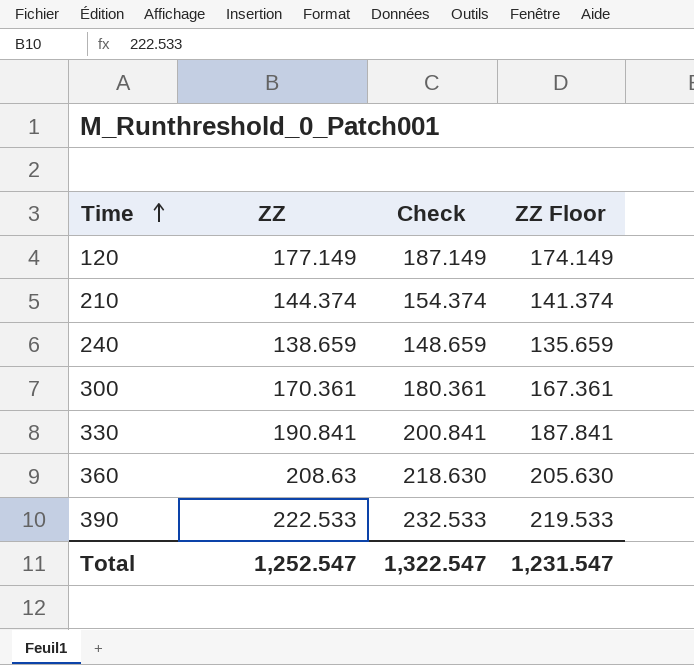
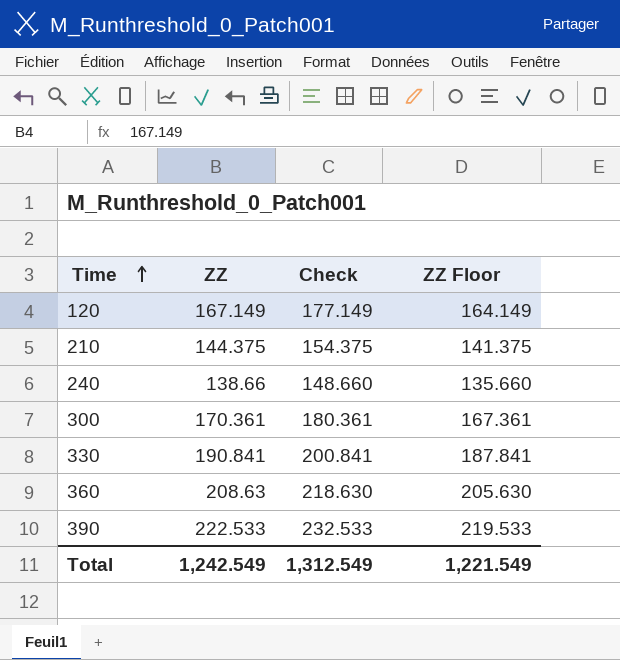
120 | ZZ: 177.149 -> 167.149
120 | Check: 187.149 -> 177.149
120 | ZZ Floor: 174.149 -> 164.149
210 | ZZ: 144.374 -> 144.375
210 | Check: 154.374 -> 154.375
210 | ZZ Floor: 141.374 -> 141.375
240 | ZZ: 138.659 -> 138.66
240 | Check: 148.659 -> 148.660
240 | ZZ Floor: 135.659 -> 135.660
Total | ZZ: 1,252.547 -> 1,242.549
Total | Check: 1,322.547 -> 1,312.549
Total | ZZ Floor: 1,231.547 -> 1,221.549

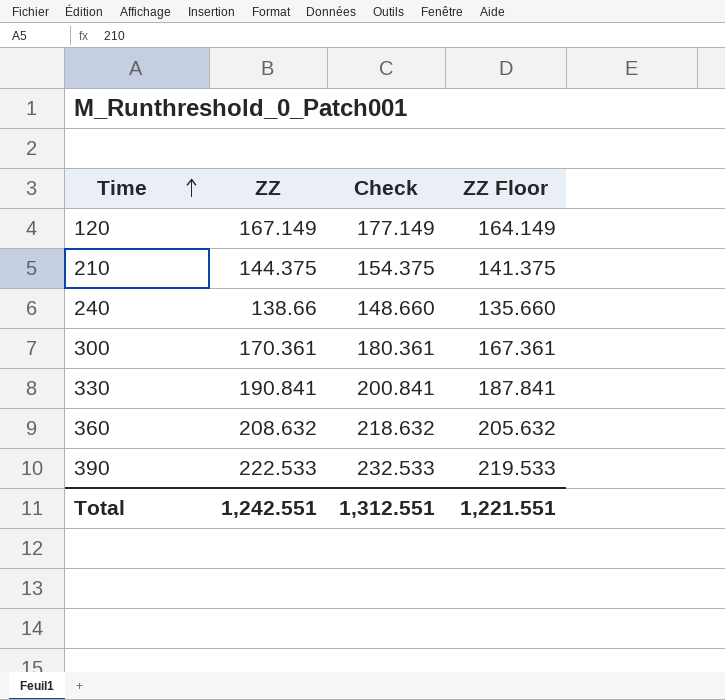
360 | ZZ: 208.63 -> 208.632
360 | Check: 218.630 -> 218.632
360 | ZZ Floor: 205.630 -> 205.632
Total | ZZ: 1,242.549 -> 1,242.551
Total | Check: 1,312.549 -> 1,312.551
Total | ZZ Floor: 1,221.549 -> 1,221.551

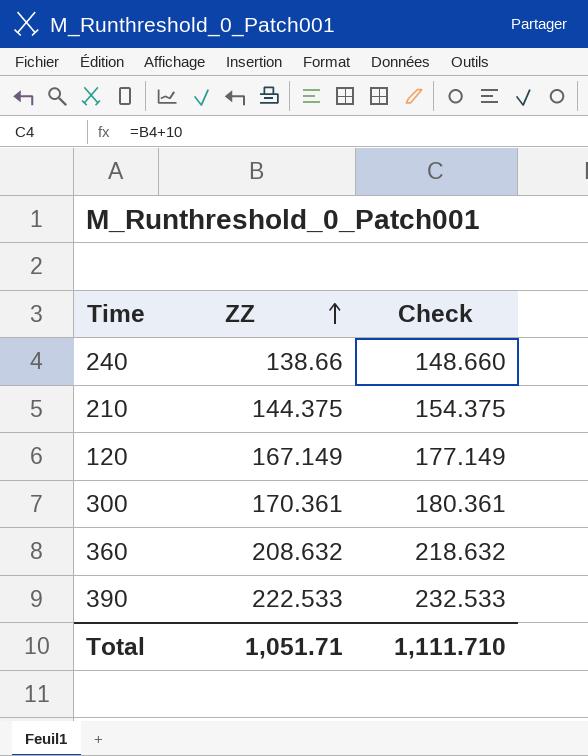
row order: Time ascending -> ZZ ascending
column ZZ Floor | formula: [ZZ] - 3 -> none
row 330: 190.841 | 200.841 | 187.841 -> none
Total | ZZ: 1,242.551 -> 1,051.71
Total | Check: 1,312.551 -> 1,111.710

